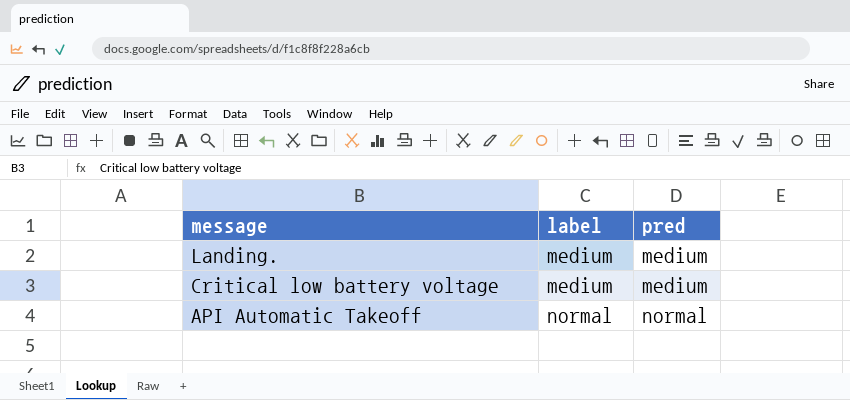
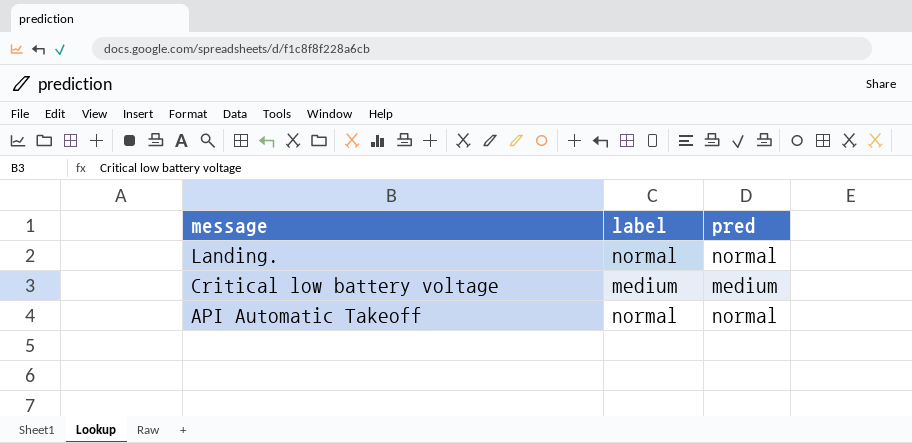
Landing. | label: medium -> normal
Landing. | pred: medium -> normal

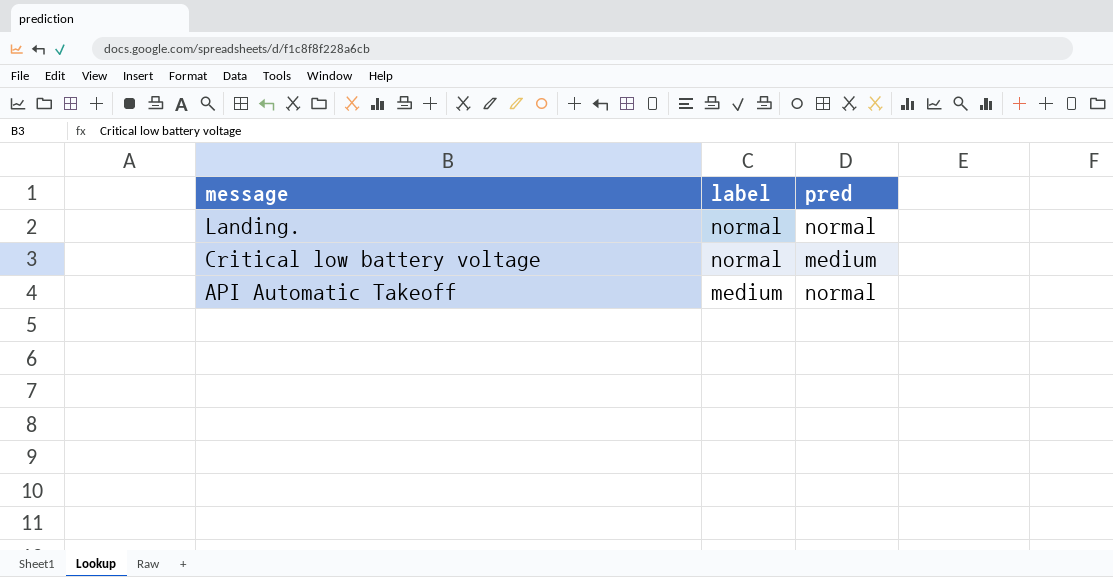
Critical low battery voltage | label: medium -> normal
API Automatic Takeoff | label: normal -> medium

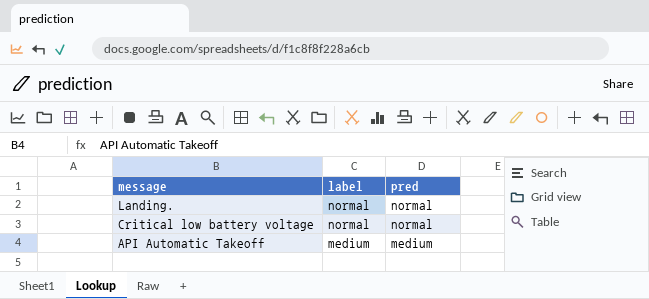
Critical low battery voltage | pred: medium -> normal
API Automatic Takeoff | pred: normal -> medium

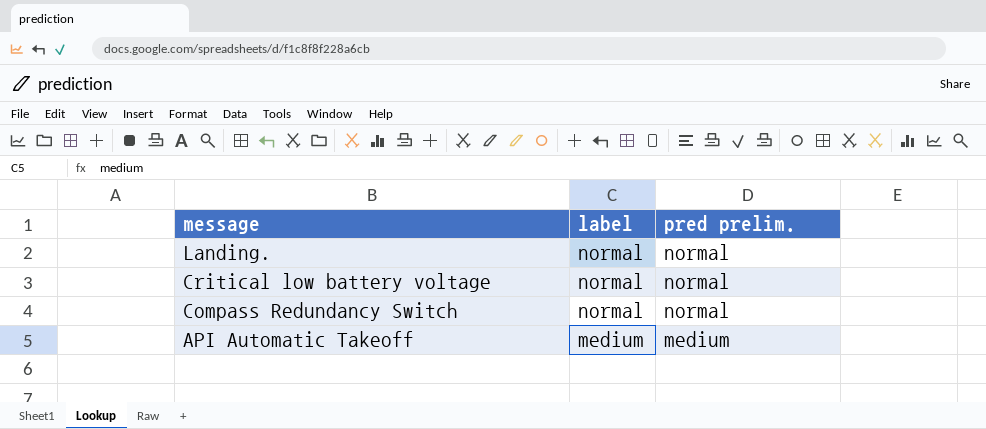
column name: pred -> pred prelim.
row Compass Redundancy Switch: none -> normal | normal

